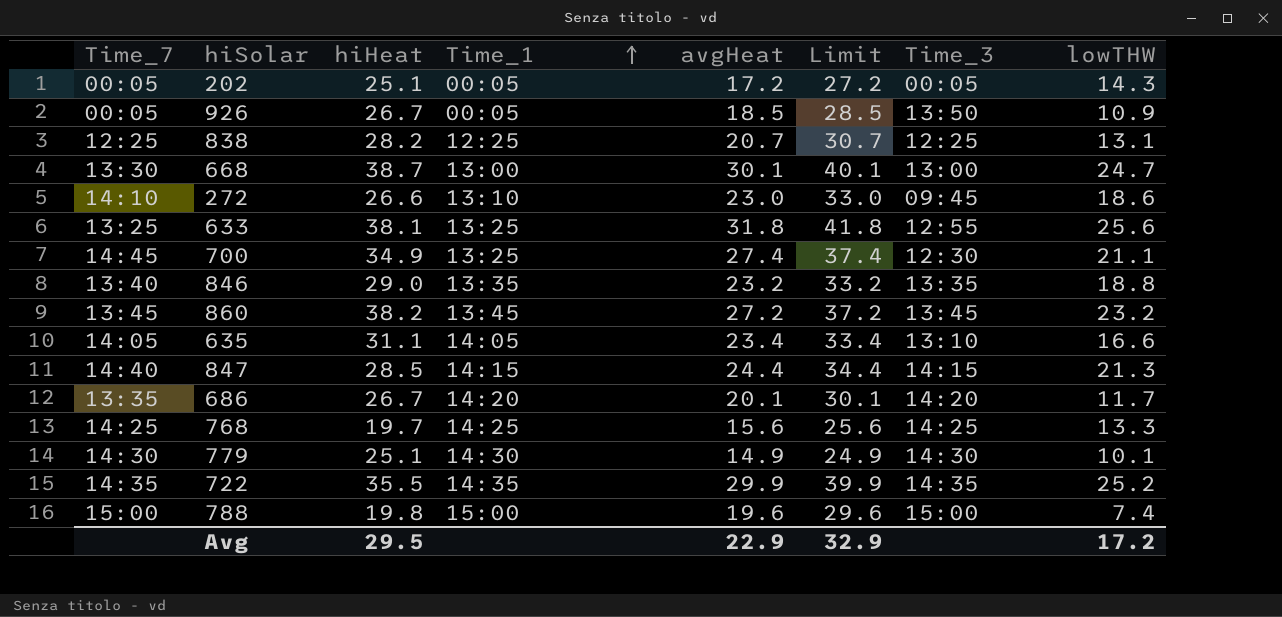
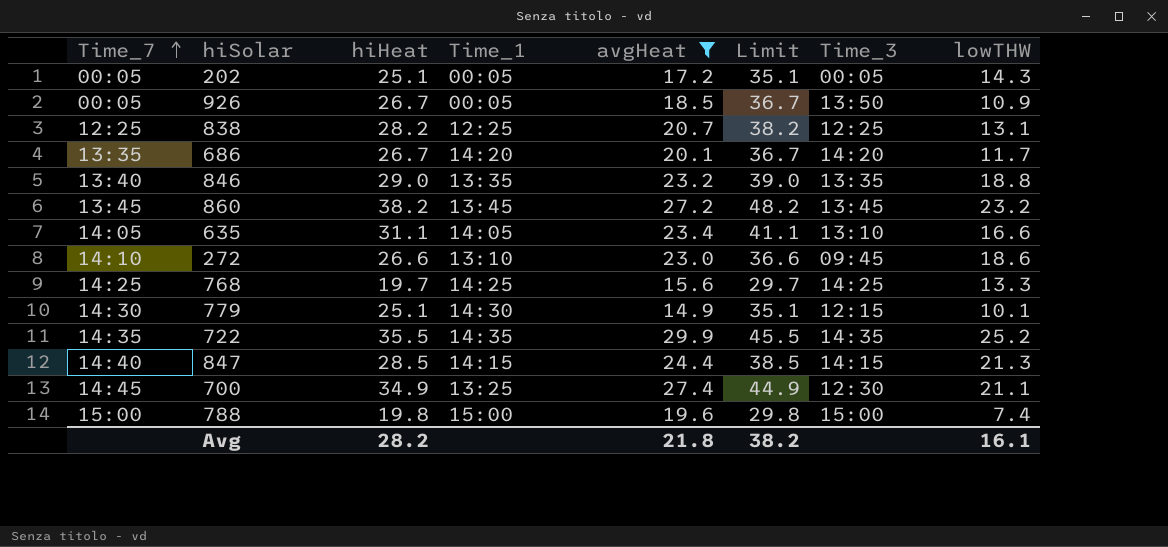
filter: none -> avgHeat <= 29.9
row order: Time_1 ascending -> Time_7 ascending
column Limit | formula: [avgHeat] + 10 -> [hiHeat] + 10
779 | Time_3: 14:30 -> 12:15
Avg | hiHeat: 29.5 -> 28.2
Avg | avgHeat: 22.9 -> 21.8
Avg | Limit: 32.9 -> 38.2
Avg | lowTHW: 17.2 -> 16.1

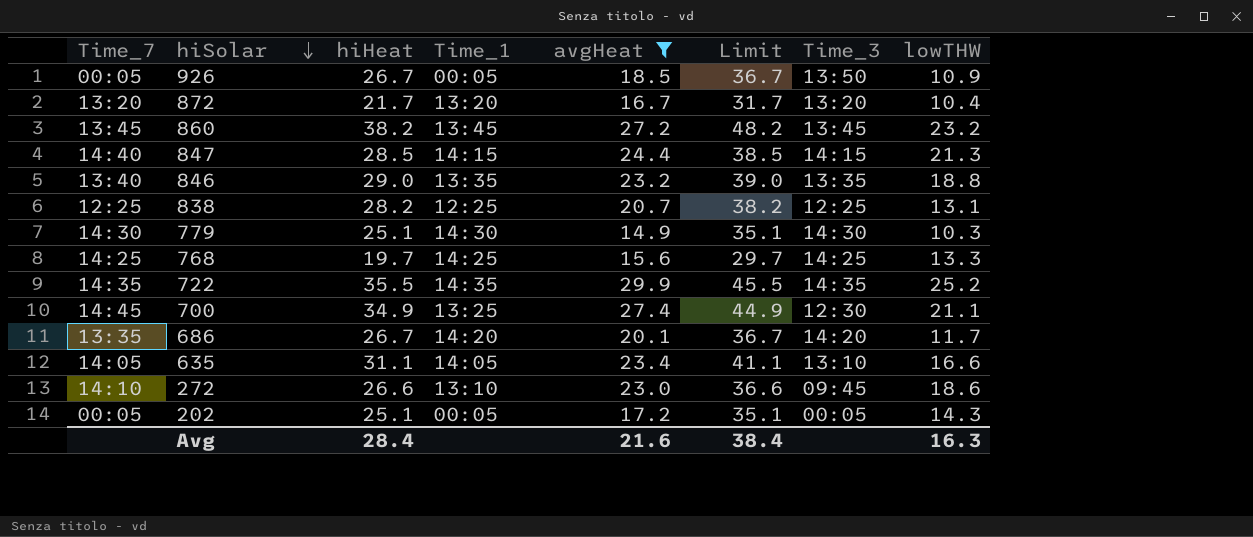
row order: Time_7 ascending -> hiSolar descending
row 788: 15:00 | 19.8 | 15:00 | 19.6 | 29.8 | 15:00 | 7.4 -> none
row 872: none -> 13:20 | 21.7 | 13:20 | 16.7 | 31.7 | 13:20 | 10.4
779 | Time_3: 12:15 -> 14:30
779 | lowTHW: 10.1 -> 10.3
Avg | hiHeat: 28.2 -> 28.4
Avg | avgHeat: 21.8 -> 21.6
Avg | Limit: 38.2 -> 38.4
Avg | lowTHW: 16.1 -> 16.3

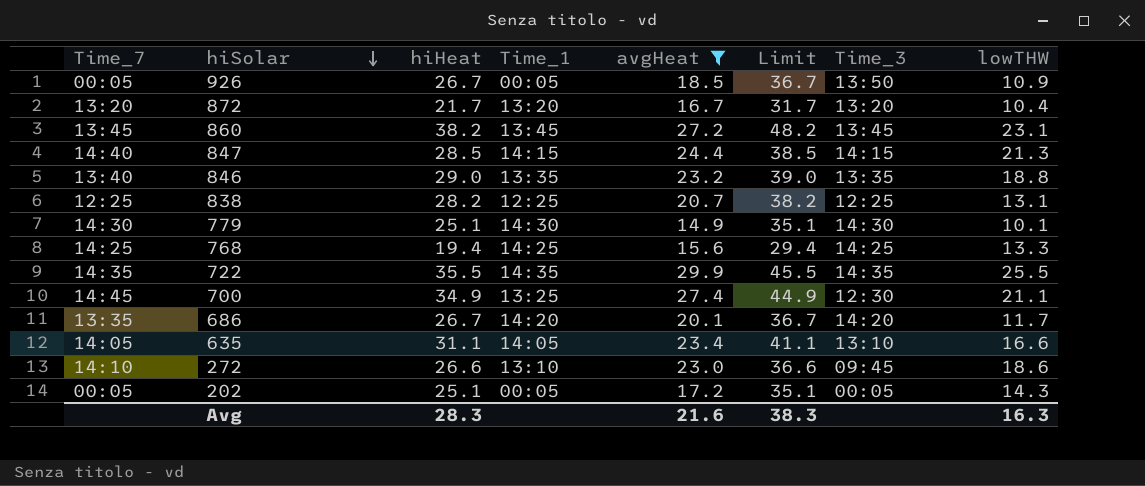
860 | lowTHW: 23.2 -> 23.1
779 | lowTHW: 10.3 -> 10.1
768 | hiHeat: 19.7 -> 19.4
768 | Limit: 29.7 -> 29.4
722 | lowTHW: 25.2 -> 25.5
Avg | hiHeat: 28.4 -> 28.3
Avg | Limit: 38.4 -> 38.3

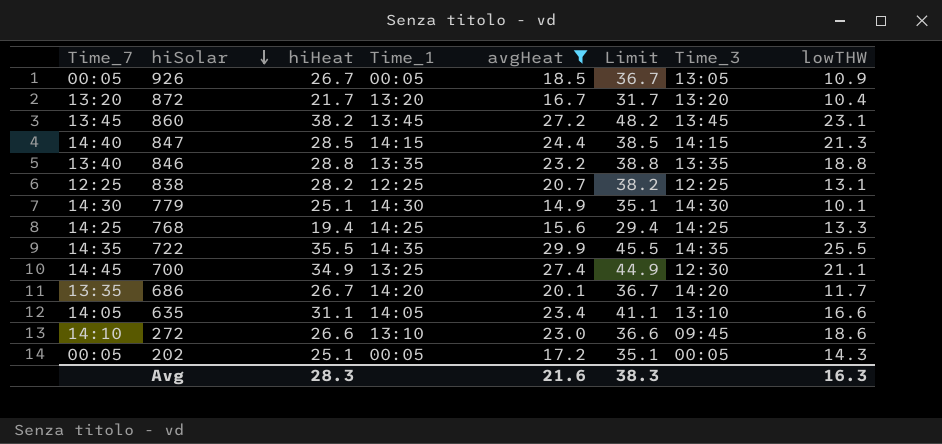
926 | Time_3: 13:50 -> 13:05
846 | hiHeat: 29.0 -> 28.8
846 | Limit: 39.0 -> 38.8

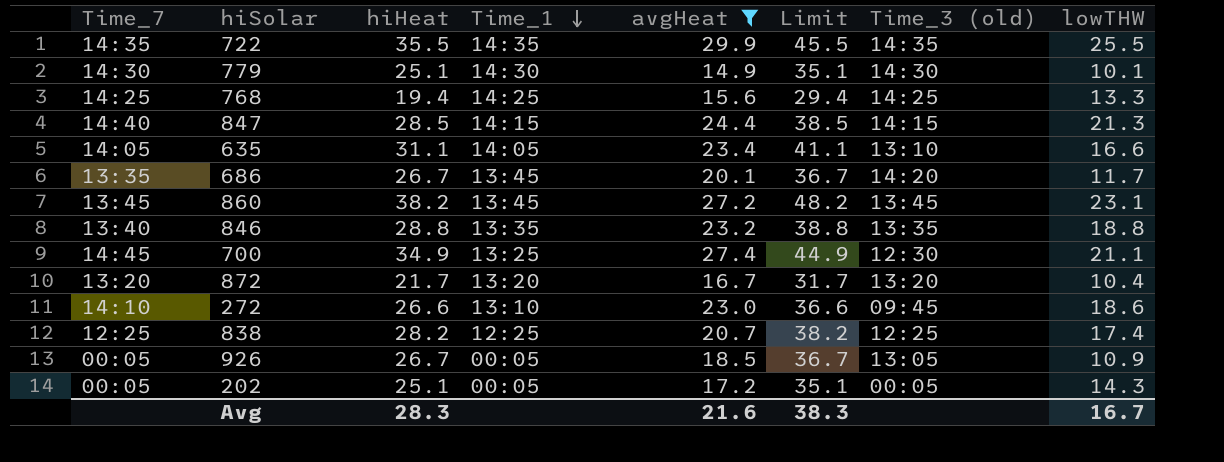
row order: hiSolar descending -> Time_1 descending
column name: Time_3 -> Time_3 (old)
686 | Time_1: 14:20 -> 13:45
838 | lowTHW: 13.1 -> 17.4
Avg | lowTHW: 16.3 -> 16.7

